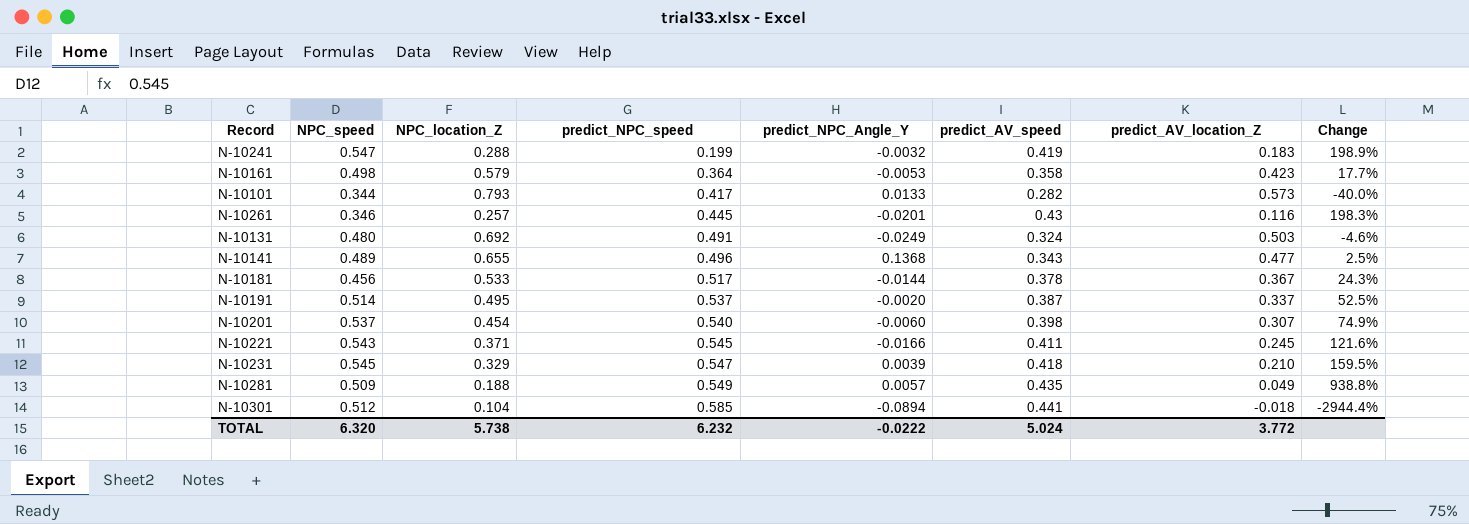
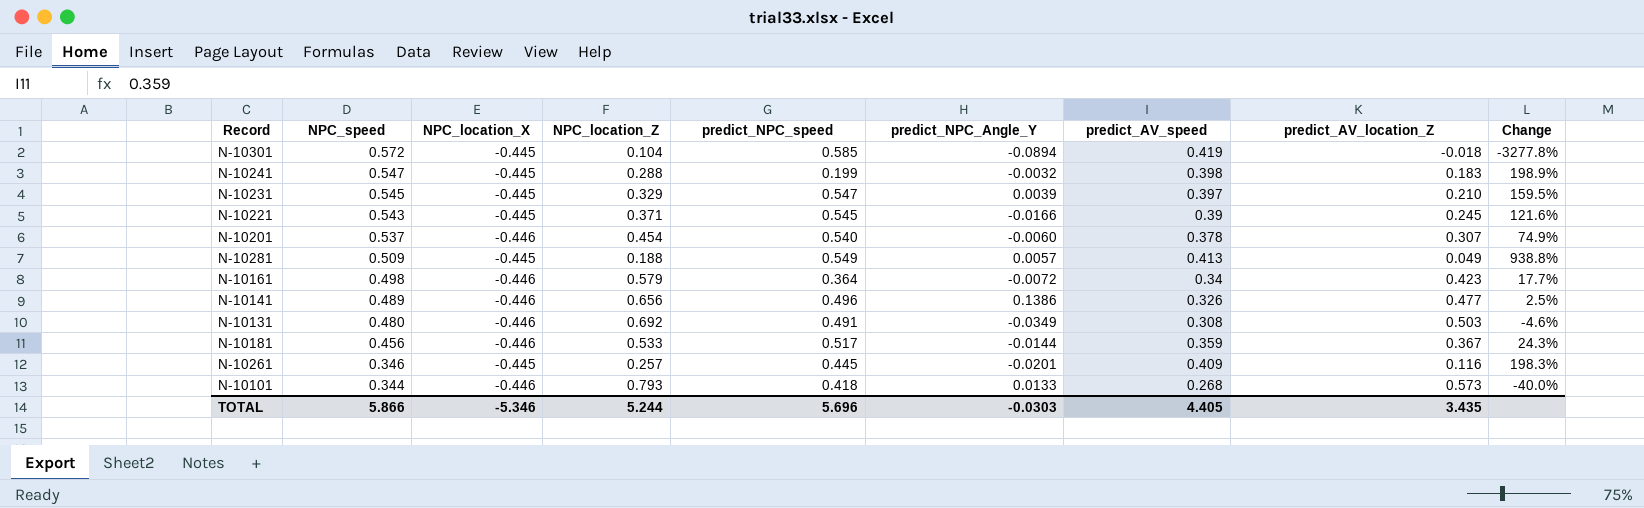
row order: predict_NPC_speed ascending -> NPC_speed descending
column NPC_location_X | position: none -> 3
row N-10191: 0.514 | 0.495 | 0.537 | -0.0020 | 0.387 | 0.337 | 52.5% -> none
N-10301 | NPC_speed: 0.512 -> 0.572
N-10301 | predict_AV_speed: 0.441 -> 0.419
N-10301 | Change: -2944.4% -> -3277.8%
N-10241 | predict_AV_speed: 0.419 -> 0.398
N-10231 | predict_AV_speed: 0.418 -> 0.397
N-10221 | predict_AV_speed: 0.411 -> 0.39
N-10201 | predict_AV_speed: 0.398 -> 0.378
N-10281 | predict_AV_speed: 0.435 -> 0.413
N-10161 | predict_NPC_Angle_Y: -0.0053 -> -0.0072
N-10161 | predict_AV_speed: 0.358 -> 0.34
N-10141 | NPC_location_Z: 0.655 -> 0.656
N-10141 | predict_NPC_Angle_Y: 0.1368 -> 0.1386
N-10141 | predict_AV_speed: 0.343 -> 0.326
N-10131 | predict_NPC_Angle_Y: -0.0249 -> -0.0349
N-10131 | predict_AV_speed: 0.324 -> 0.308
N-10181 | predict_AV_speed: 0.378 -> 0.359
N-10261 | predict_AV_speed: 0.43 -> 0.409
N-10101 | predict_NPC_speed: 0.417 -> 0.418
N-10101 | predict_AV_speed: 0.282 -> 0.268
TOTAL | NPC_speed: 6.320 -> 5.866
TOTAL | NPC_location_Z: 5.738 -> 5.244
TOTAL | predict_NPC_speed: 6.232 -> 5.696
TOTAL | predict_NPC_Angle_Y: -0.0222 -> -0.0303
TOTAL | predict_AV_speed: 5.024 -> 4.405
TOTAL | predict_AV_location_Z: 3.772 -> 3.435

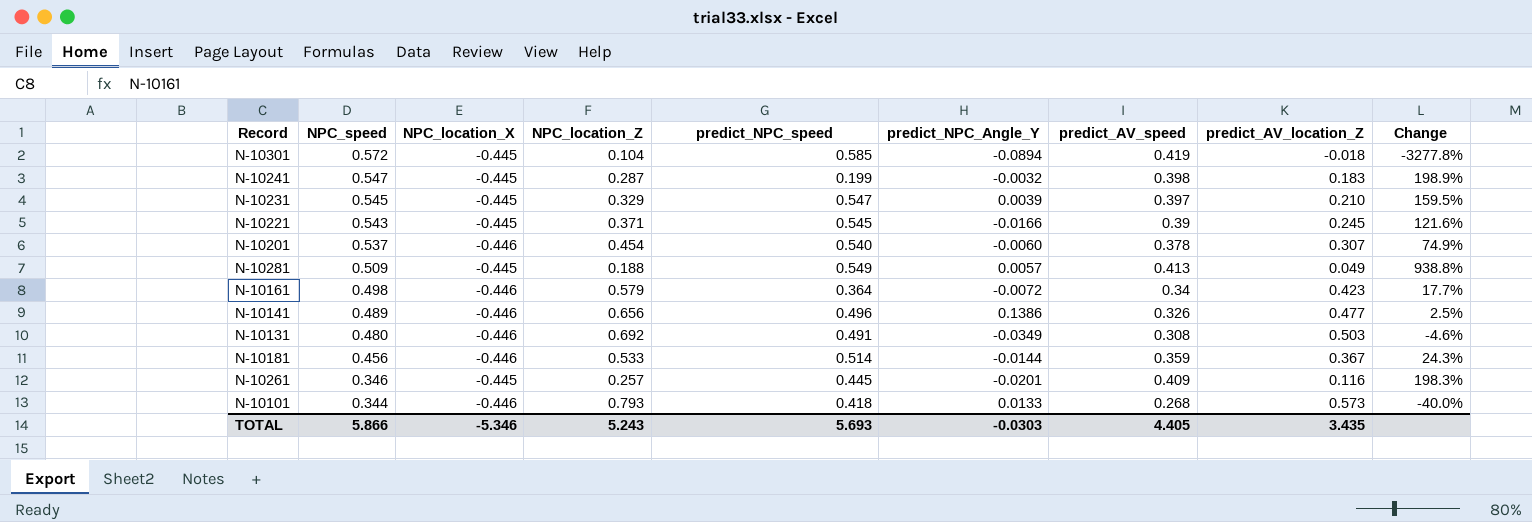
N-10241 | NPC_location_Z: 0.288 -> 0.287
N-10181 | predict_NPC_speed: 0.517 -> 0.514
TOTAL | NPC_location_Z: 5.244 -> 5.243
TOTAL | predict_NPC_speed: 5.696 -> 5.693

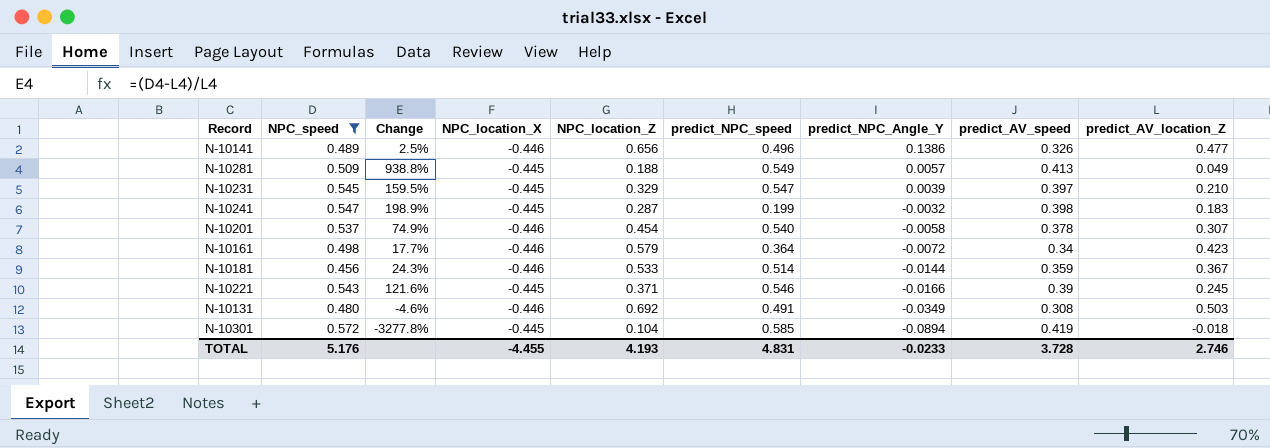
filter: none -> NPC_speed >= 0.456
row order: NPC_speed descending -> predict_NPC_Angle_Y descending
column Change | position: 9 -> 3
N-10201 | predict_NPC_Angle_Y: -0.0060 -> -0.0058
N-10221 | predict_NPC_speed: 0.545 -> 0.546
TOTAL | NPC_speed: 5.866 -> 5.176
TOTAL | NPC_location_X: -5.346 -> -4.455
TOTAL | NPC_location_Z: 5.243 -> 4.193
TOTAL | predict_NPC_speed: 5.693 -> 4.831
TOTAL | predict_NPC_Angle_Y: -0.0303 -> -0.0233
TOTAL | predict_AV_speed: 4.405 -> 3.728
TOTAL | predict_AV_location_Z: 3.435 -> 2.746

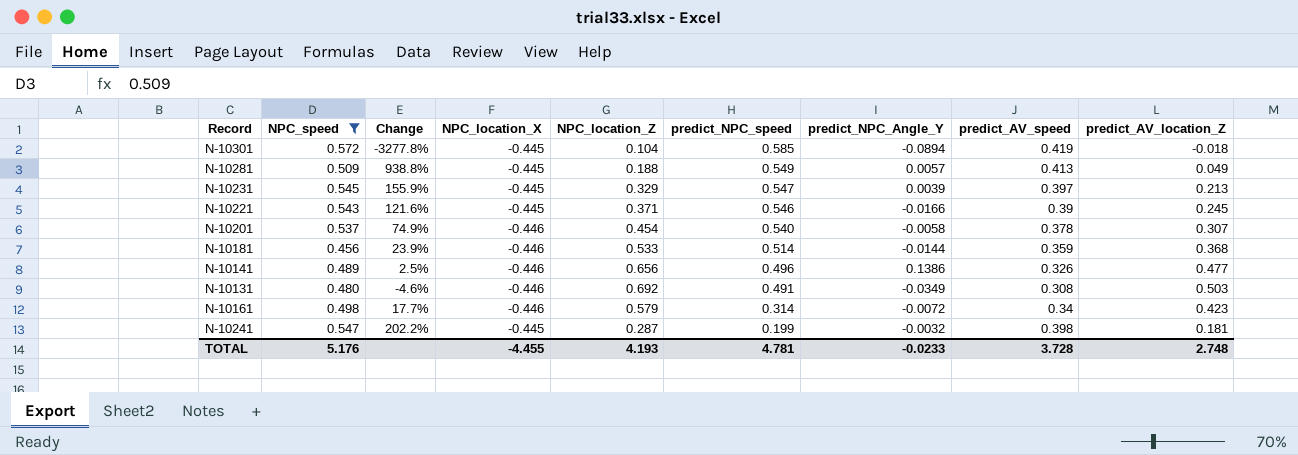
row order: predict_NPC_Angle_Y descending -> predict_NPC_speed descending
N-10231 | Change: 159.5% -> 155.9%
N-10231 | predict_AV_location_Z: 0.210 -> 0.213
N-10181 | Change: 24.3% -> 23.9%
N-10181 | predict_AV_location_Z: 0.367 -> 0.368
N-10161 | predict_NPC_speed: 0.364 -> 0.314
N-10241 | Change: 198.9% -> 202.2%
N-10241 | predict_AV_location_Z: 0.183 -> 0.181
TOTAL | predict_NPC_speed: 4.831 -> 4.781
TOTAL | predict_AV_location_Z: 2.746 -> 2.748

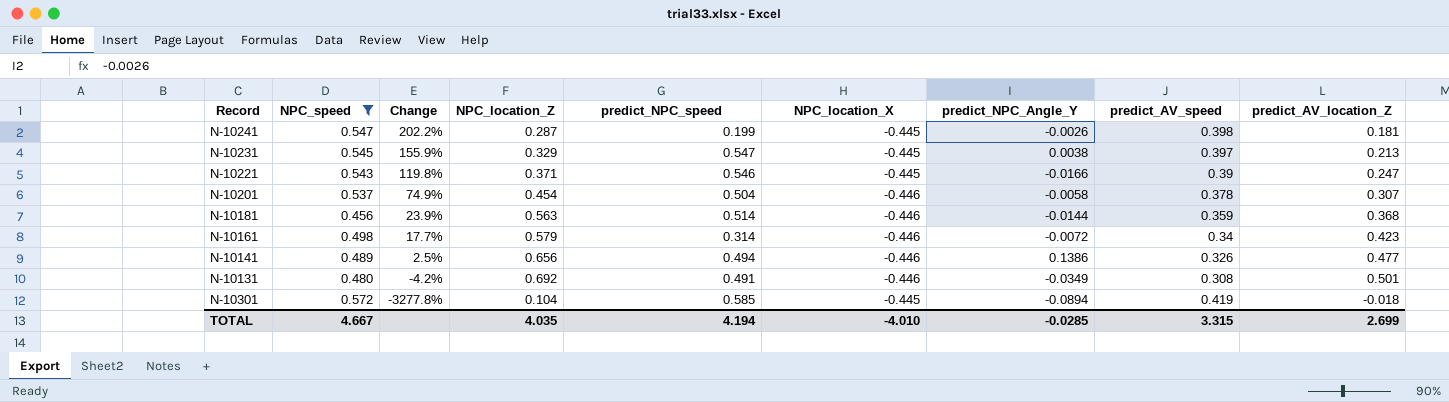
row order: predict_NPC_speed descending -> Change descending
column NPC_location_X | position: 4 -> 6
row N-10281: 0.509 | 938.8% | -0.445 | 0.188 | 0.549 | 0.0057 | 0.413 | 0.049 -> none
N-10241 | predict_NPC_Angle_Y: -0.0032 -> -0.0026
N-10231 | predict_NPC_Angle_Y: 0.0039 -> 0.0038
N-10221 | Change: 121.6% -> 119.8%
N-10221 | predict_AV_location_Z: 0.245 -> 0.247
N-10201 | predict_NPC_speed: 0.540 -> 0.504
N-10181 | NPC_location_Z: 0.533 -> 0.563
N-10141 | predict_NPC_speed: 0.496 -> 0.494
N-10131 | Change: -4.6% -> -4.2%
N-10131 | predict_AV_location_Z: 0.503 -> 0.501
TOTAL | NPC_speed: 5.176 -> 4.667
TOTAL | NPC_location_Z: 4.193 -> 4.035
TOTAL | predict_NPC_speed: 4.781 -> 4.194
TOTAL | NPC_location_X: -4.455 -> -4.010
TOTAL | predict_NPC_Angle_Y: -0.0233 -> -0.0285
TOTAL | predict_AV_speed: 3.728 -> 3.315
TOTAL | predict_AV_location_Z: 2.748 -> 2.699

